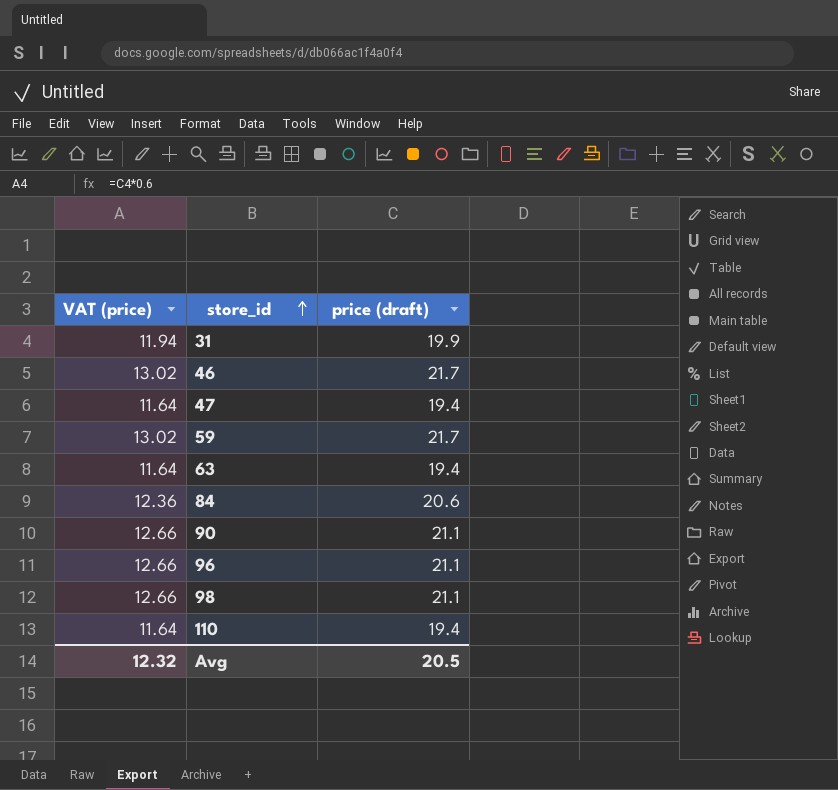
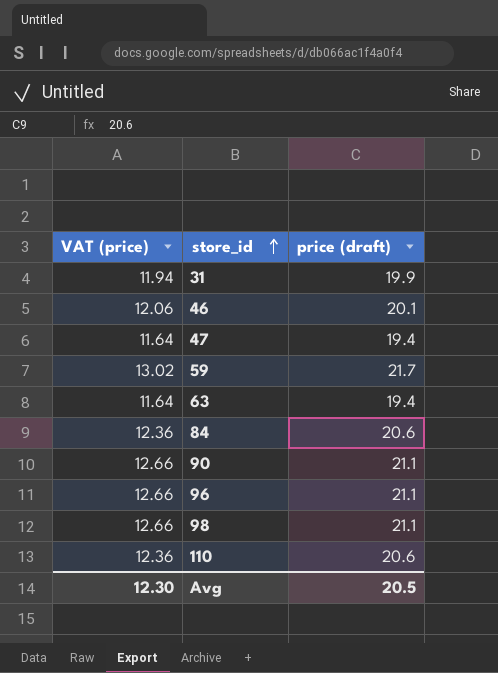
46 | VAT (price): 13.02 -> 12.06
46 | price (draft): 21.7 -> 20.1
110 | VAT (price): 11.64 -> 12.36
110 | price (draft): 19.4 -> 20.6
Avg | VAT (price): 12.32 -> 12.30

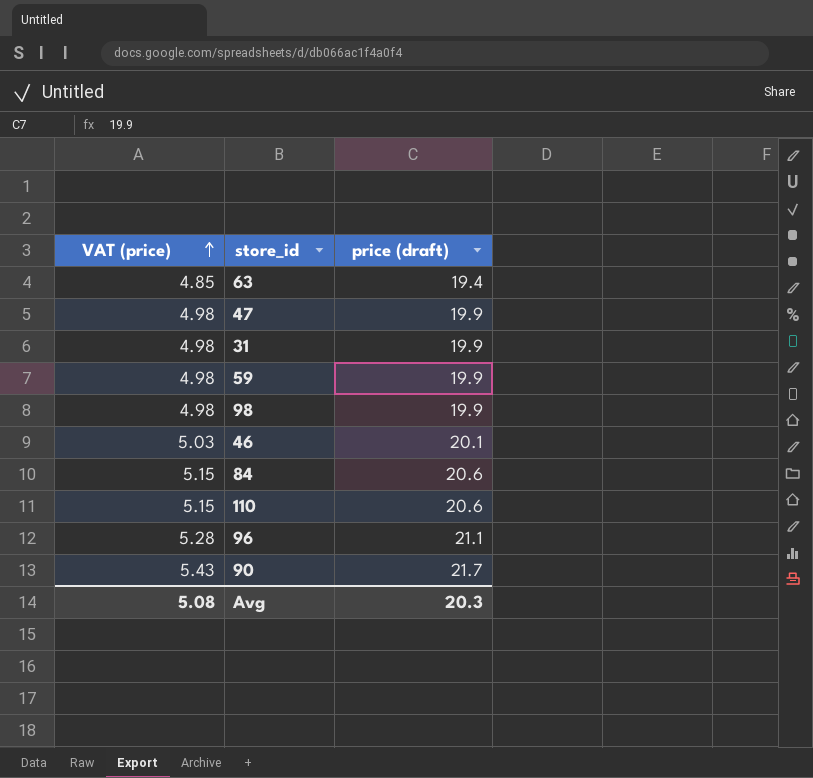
row order: store_id ascending -> VAT (price) ascending
column VAT (price) | formula: [price (draft)] * 0.6 -> [price (draft)] * 0.25
47 | price (draft): 19.4 -> 19.9
59 | price (draft): 21.7 -> 19.9
98 | price (draft): 21.1 -> 19.9
90 | price (draft): 21.1 -> 21.7
Avg | VAT (price): 12.30 -> 5.08
Avg | price (draft): 20.5 -> 20.3

